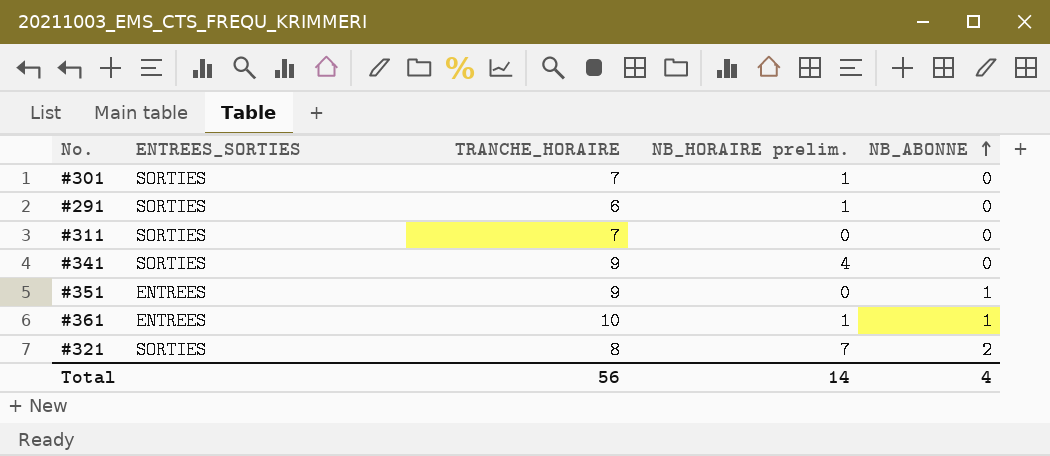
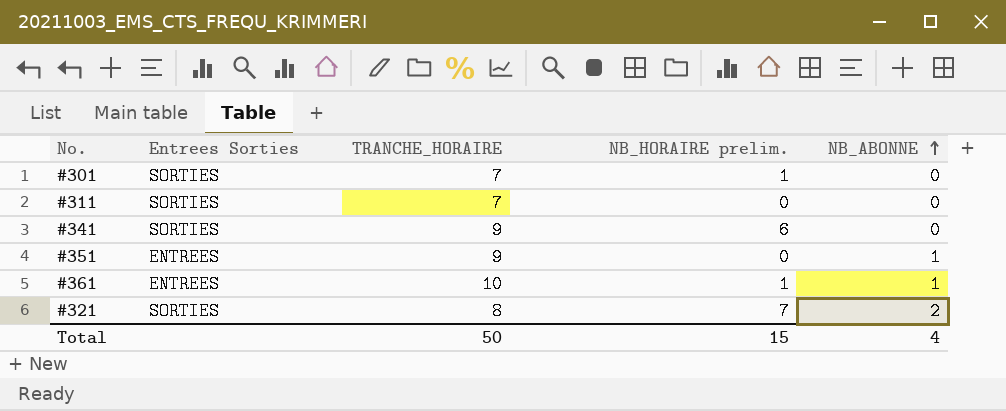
column name: ENTREES_SORTIES -> Entrees Sorties
row #291: SORTIES | 6 | 1 | 0 -> none
#341 | NB_HORAIRE prelim.: 4 -> 6
Total | TRANCHE_HORAIRE: 56 -> 50
Total | NB_HORAIRE prelim.: 14 -> 15

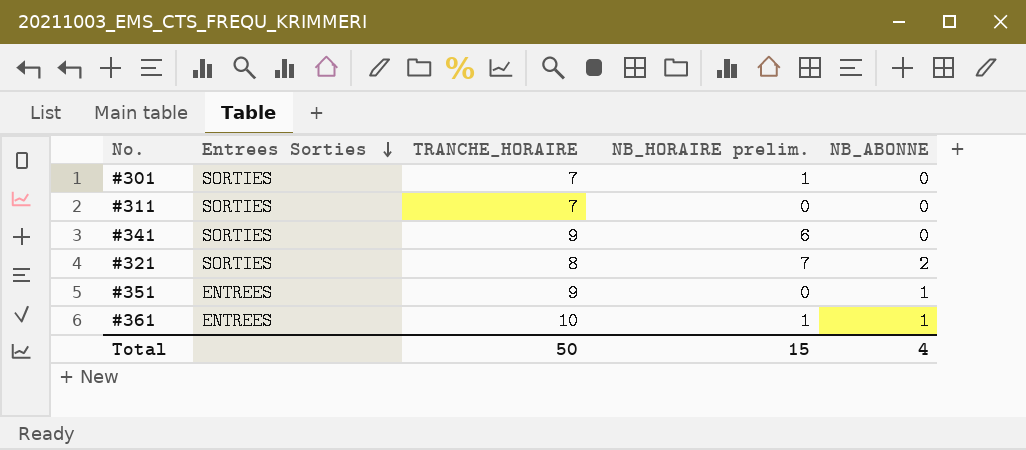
row order: NB_ABONNE ascending -> Entrees Sorties descending

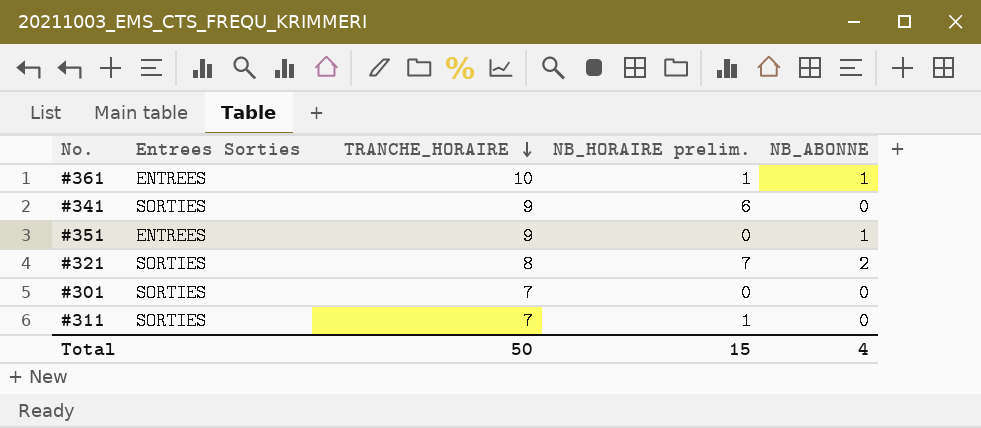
row order: Entrees Sorties descending -> TRANCHE_HORAIRE descending
#301 | NB_HORAIRE prelim.: 1 -> 0
#311 | NB_HORAIRE prelim.: 0 -> 1

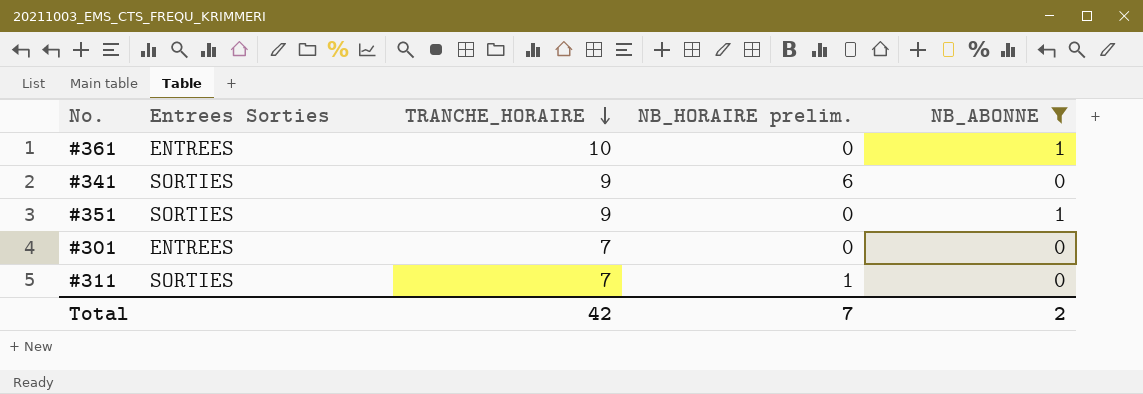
filter: none -> NB_ABONNE != 2
#361 | NB_HORAIRE prelim.: 1 -> 0
#351 | Entrees Sorties: ENTREES -> SORTIES
#301 | Entrees Sorties: SORTIES -> ENTREES
Total | TRANCHE_HORAIRE: 50 -> 42
Total | NB_HORAIRE prelim.: 15 -> 7
Total | NB_ABONNE: 4 -> 2

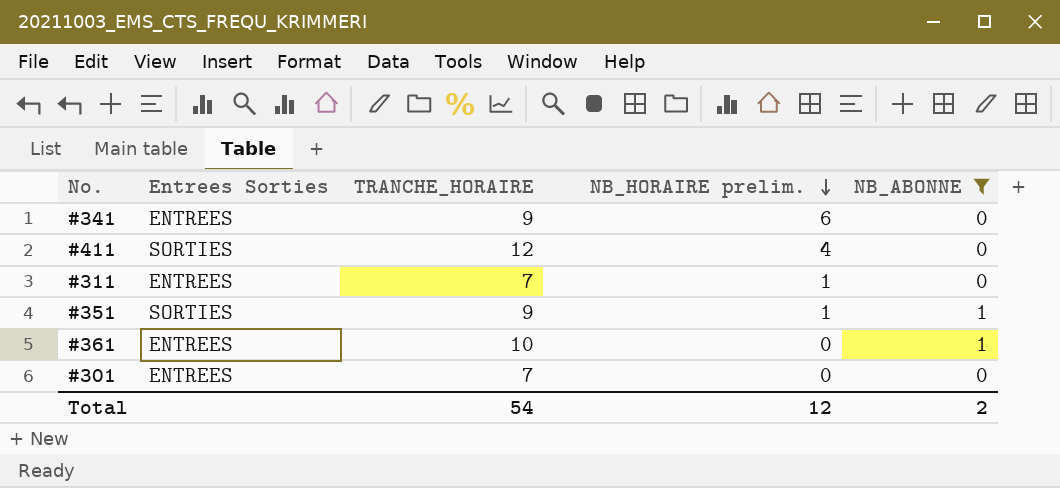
row order: TRANCHE_HORAIRE descending -> NB_HORAIRE prelim. descending
#341 | Entrees Sorties: SORTIES -> ENTREES
row #411: none -> SORTIES | 12 | 4 | 0
#311 | Entrees Sorties: SORTIES -> ENTREES
#351 | NB_HORAIRE prelim.: 0 -> 1
Total | TRANCHE_HORAIRE: 42 -> 54
Total | NB_HORAIRE prelim.: 7 -> 12

